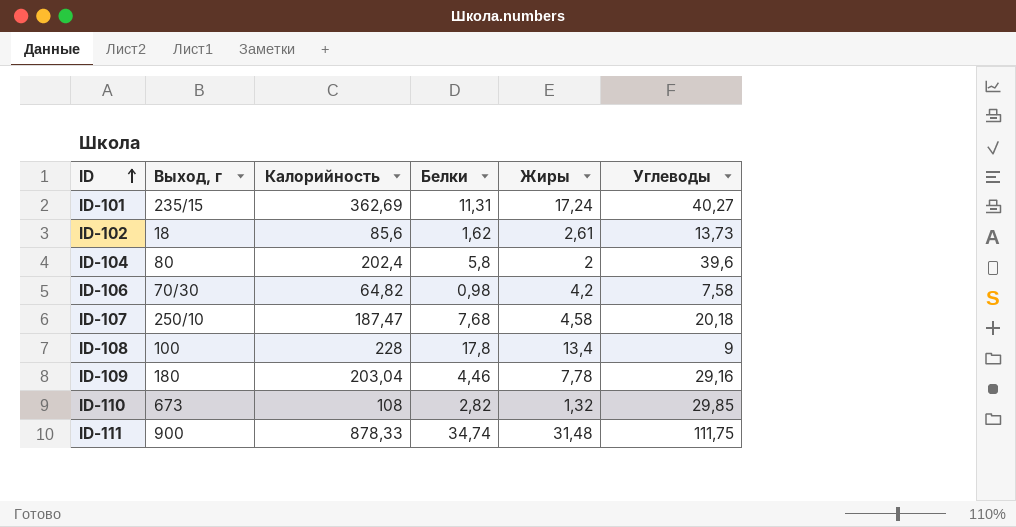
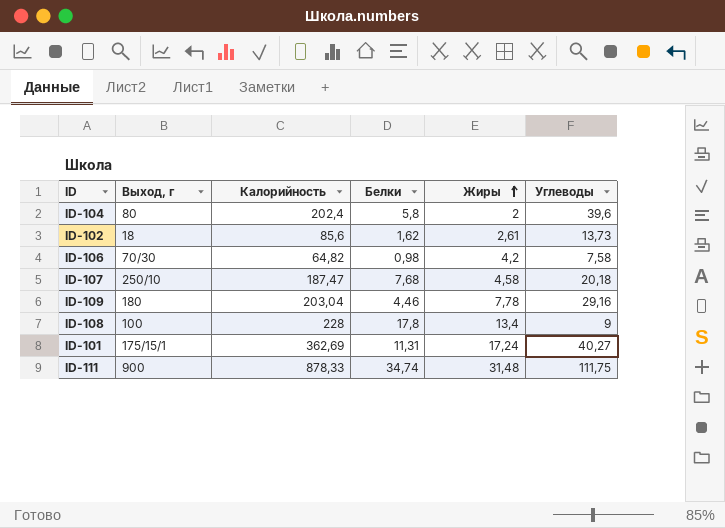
row order: ID ascending -> Жиры ascending
row ID-110: 673 | 108 | 2,82 | 1,32 | 29,85 -> none
ID-101 | Выход, г: 235/15 -> 175/15/1

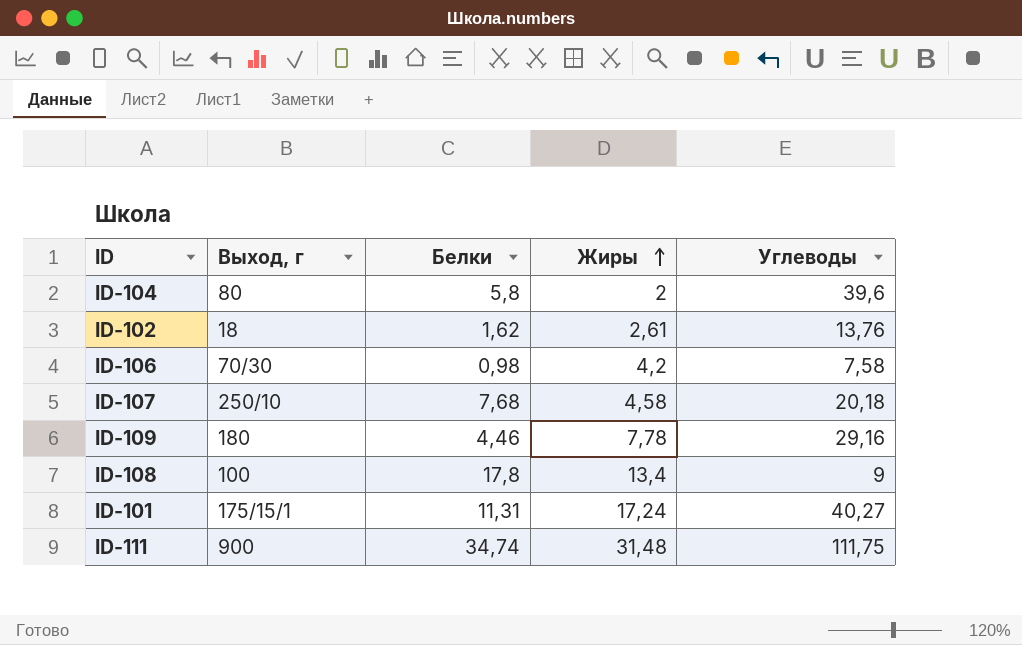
column Калорийность | position: 3 -> none
ID-102 | Углеводы: 13,73 -> 13,76

